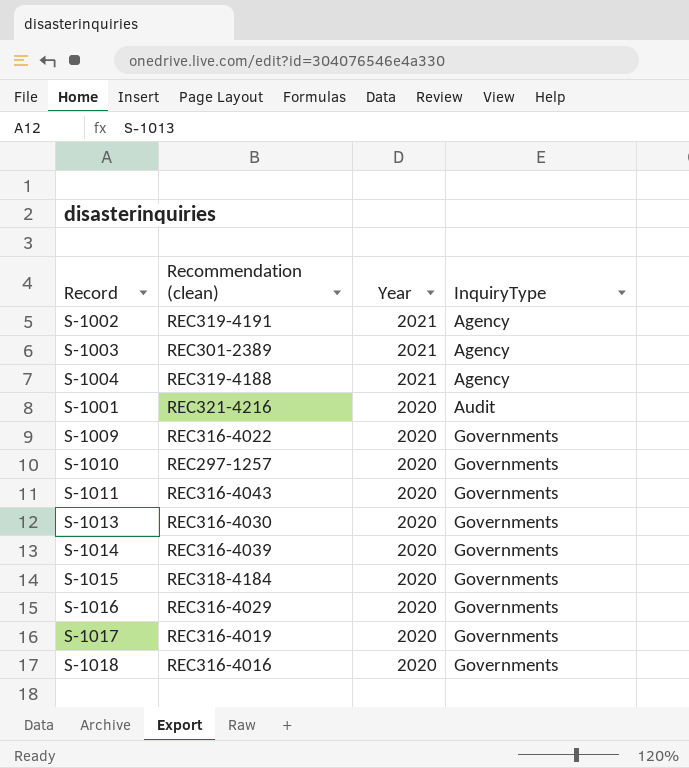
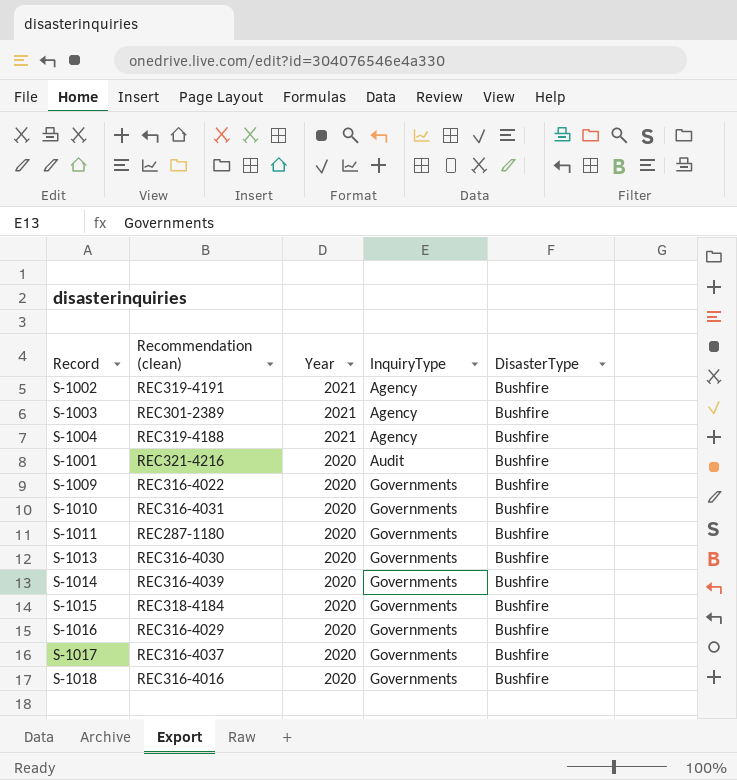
column DisasterType | position: none -> 5
S-1010 | Recommendation (clean): REC297-1257 -> REC316-4031
S-1011 | Recommendation (clean): REC316-4043 -> REC287-1180
S-1017 | Recommendation (clean): REC316-4019 -> REC316-4037

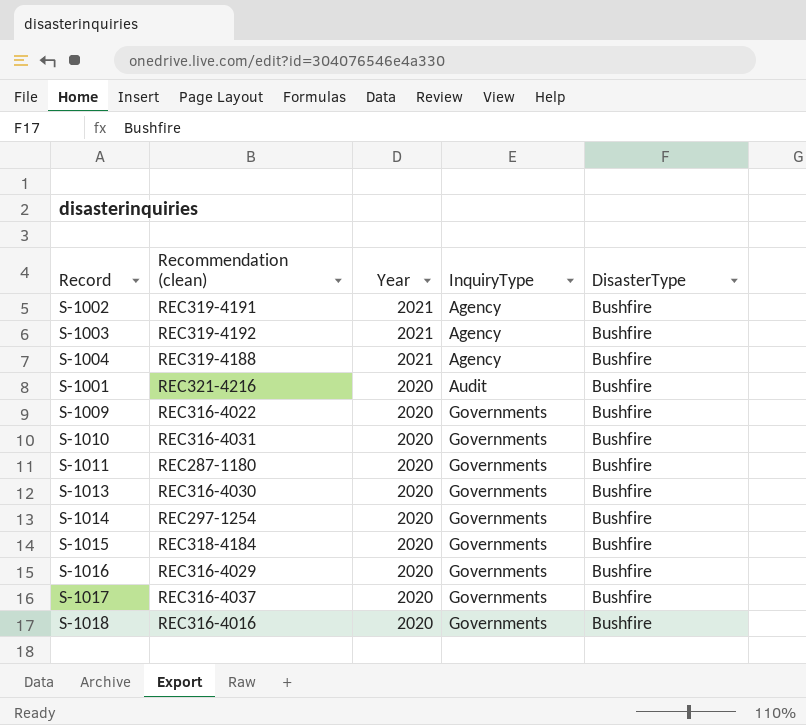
S-1003 | Recommendation (clean): REC301-2389 -> REC319-4192
S-1014 | Recommendation (clean): REC316-4039 -> REC297-1254

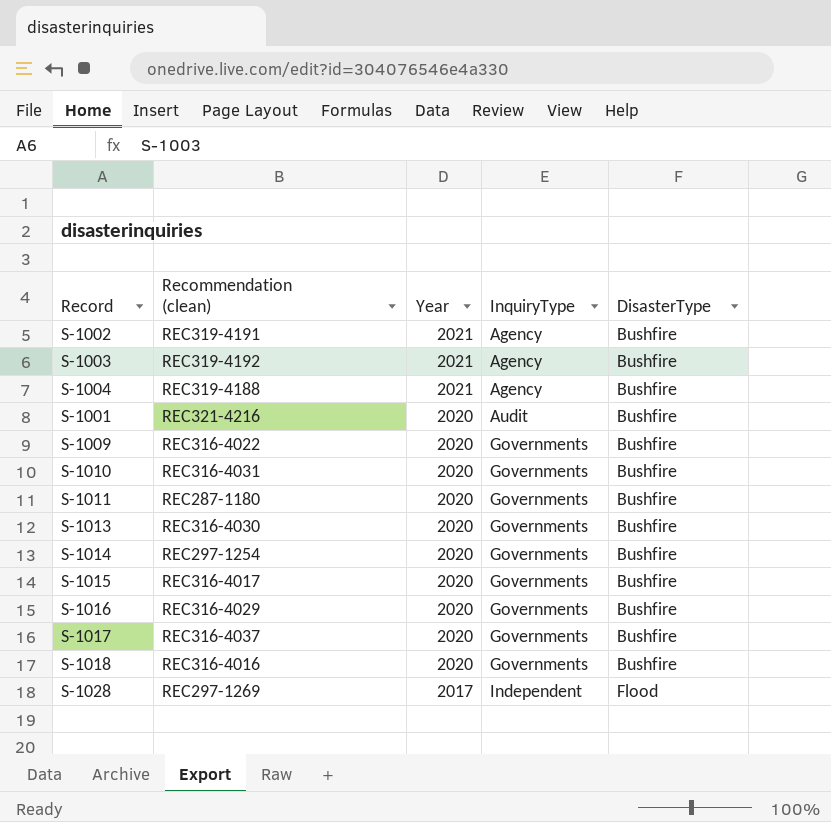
S-1015 | Recommendation (clean): REC318-4184 -> REC316-4017
row S-1028: none -> REC297-1269 | 2017 | Independent | Flood

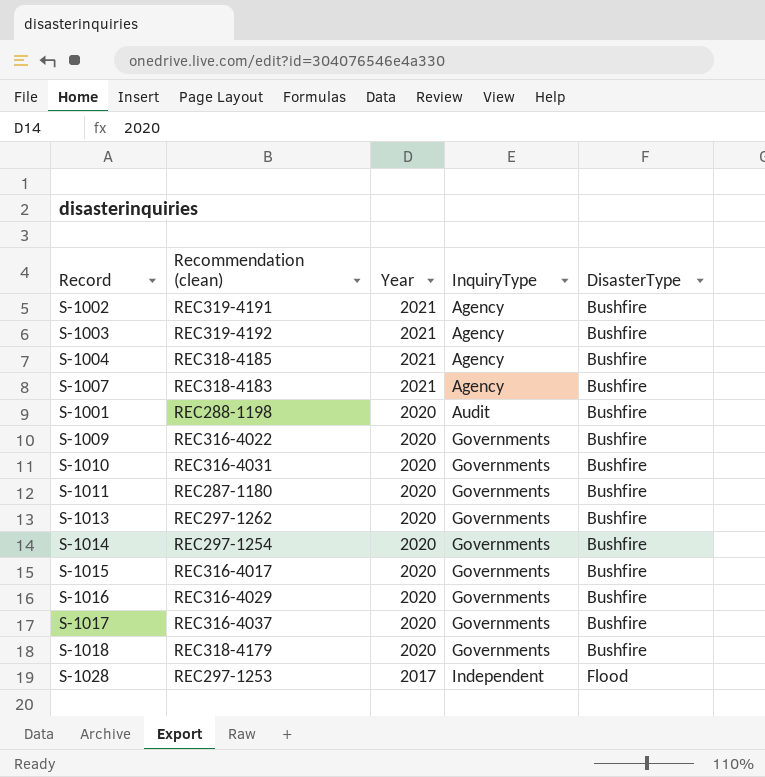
S-1004 | Recommendation (clean): REC319-4188 -> REC318-4185
row S-1007: none -> REC318-4183 | 2021 | Agency | Bushfire
S-1001 | Recommendation (clean): REC321-4216 -> REC288-1198
S-1013 | Recommendation (clean): REC316-4030 -> REC297-1262
S-1018 | Recommendation (clean): REC316-4016 -> REC318-4179
S-1028 | Recommendation (clean): REC297-1269 -> REC297-1253

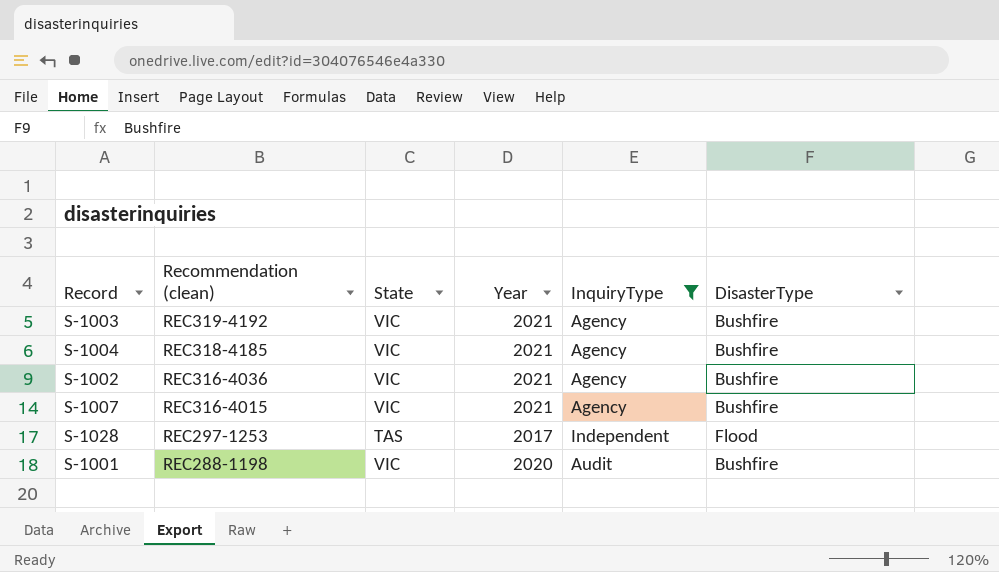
filter: none -> InquiryType != Governments
row order: Year descending -> Recommendation (clean) descending
column State | position: none -> 3
S-1002 | Recommendation (clean): REC319-4191 -> REC316-4036
S-1007 | Recommendation (clean): REC318-4183 -> REC316-4015

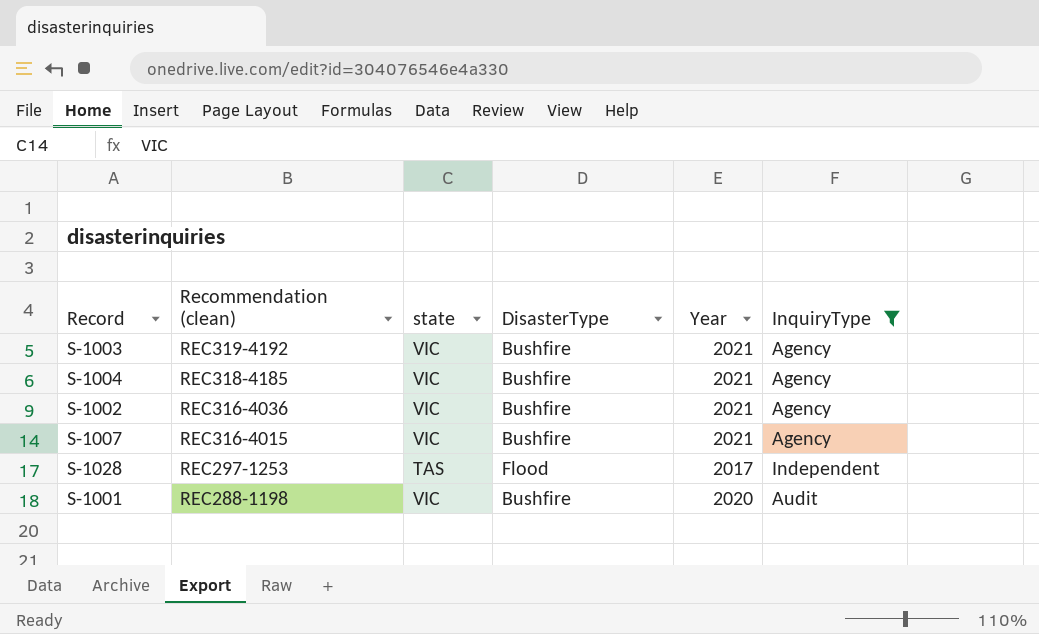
column name: State -> state
column DisasterType | position: 6 -> 4

